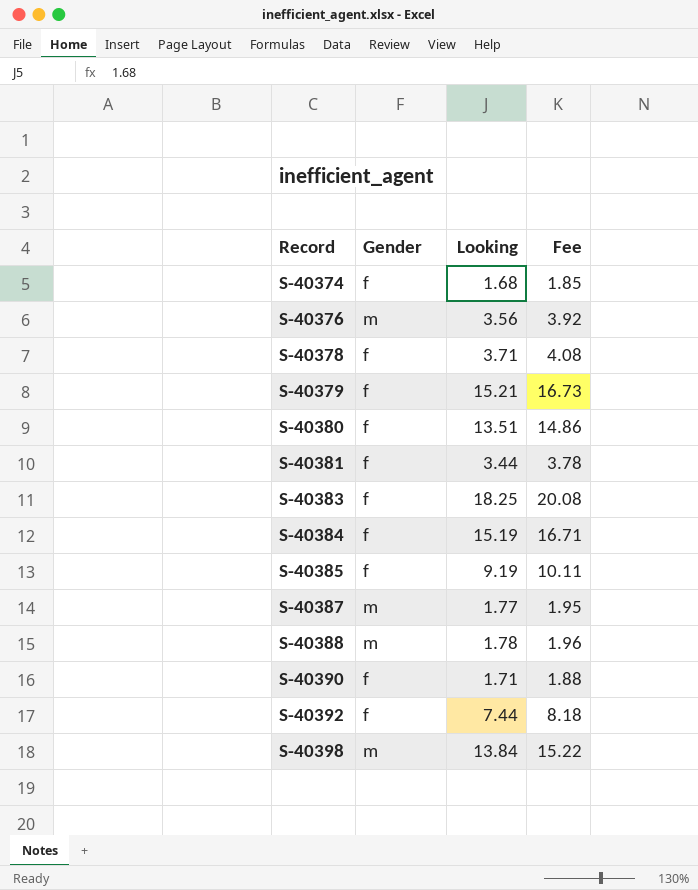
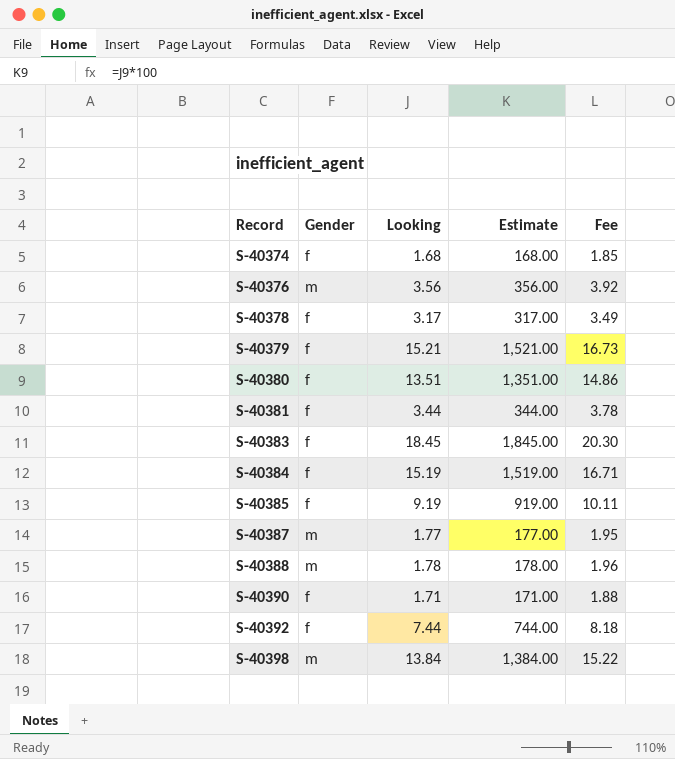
column Estimate | formula: none -> [Looking] * 100
S-40378 | Looking: 3.71 -> 3.17
S-40378 | Fee: 4.08 -> 3.49
S-40383 | Looking: 18.25 -> 18.45
S-40383 | Fee: 20.08 -> 20.30

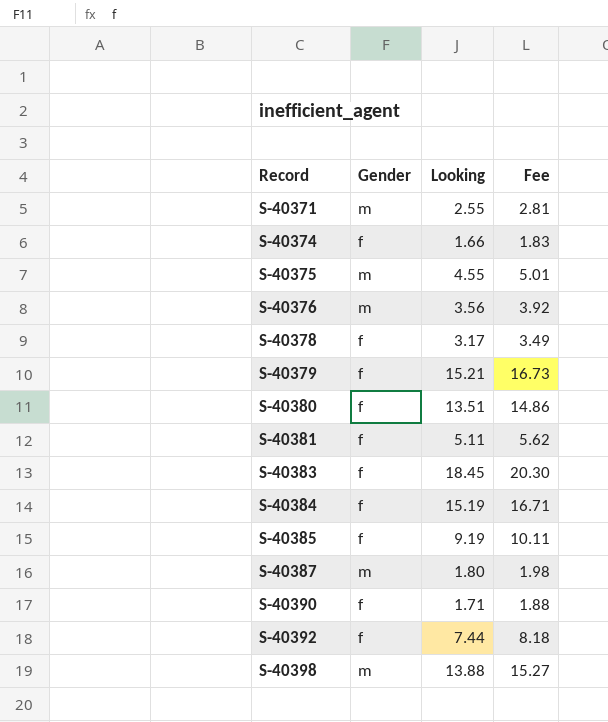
column Estimate | formula: [Looking] * 100 -> none
row S-40388: m | 1.78 | 178.00 | 1.96 -> none
row S-40371: none -> m | 2.55 | 2.81
S-40374 | Looking: 1.68 -> 1.66
S-40374 | Fee: 1.85 -> 1.83
row S-40375: none -> m | 4.55 | 5.01
S-40381 | Looking: 3.44 -> 5.11
S-40381 | Fee: 3.78 -> 5.62
S-40387 | Looking: 1.77 -> 1.80
S-40387 | Fee: 1.95 -> 1.98
S-40398 | Looking: 13.84 -> 13.88
S-40398 | Fee: 15.22 -> 15.27

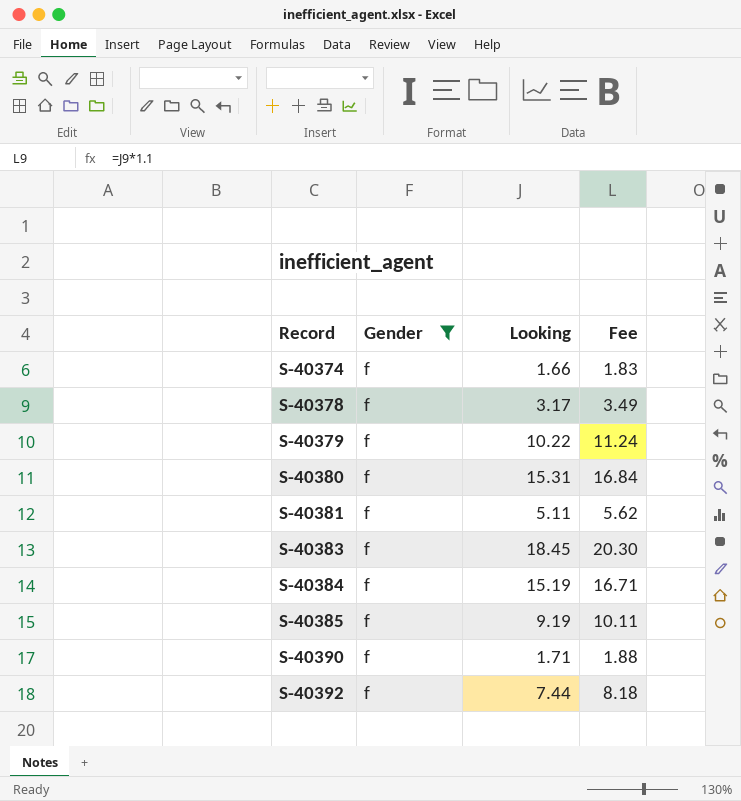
filter: none -> Gender = f
S-40379 | Looking: 15.21 -> 10.22
S-40379 | Fee: 16.73 -> 11.24
S-40380 | Looking: 13.51 -> 15.31
S-40380 | Fee: 14.86 -> 16.84

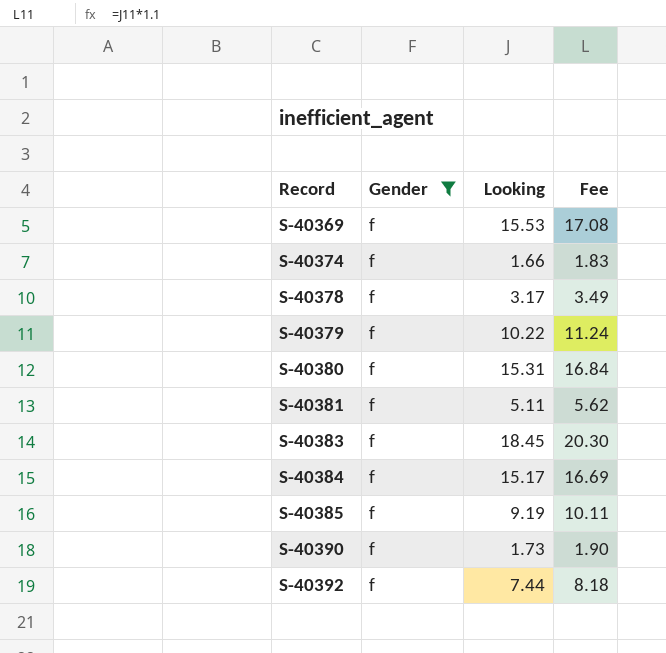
row S-40369: none -> f | 15.53 | 17.08
S-40384 | Looking: 15.19 -> 15.17
S-40384 | Fee: 16.71 -> 16.69
S-40390 | Looking: 1.71 -> 1.73
S-40390 | Fee: 1.88 -> 1.90

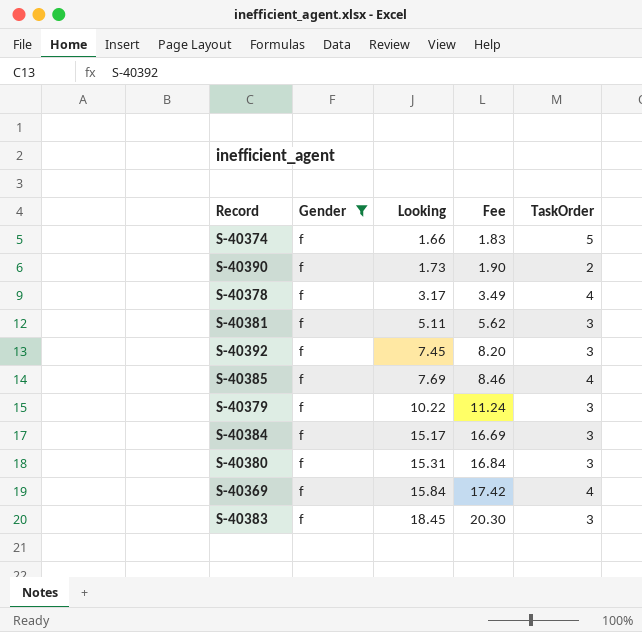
row order: Record ascending -> Looking ascending
column TaskOrder | position: none -> 5
S-40392 | Looking: 7.44 -> 7.45
S-40392 | Fee: 8.18 -> 8.20
S-40385 | Looking: 9.19 -> 7.69
S-40385 | Fee: 10.11 -> 8.46
S-40369 | Looking: 15.53 -> 15.84
S-40369 | Fee: 17.08 -> 17.42

